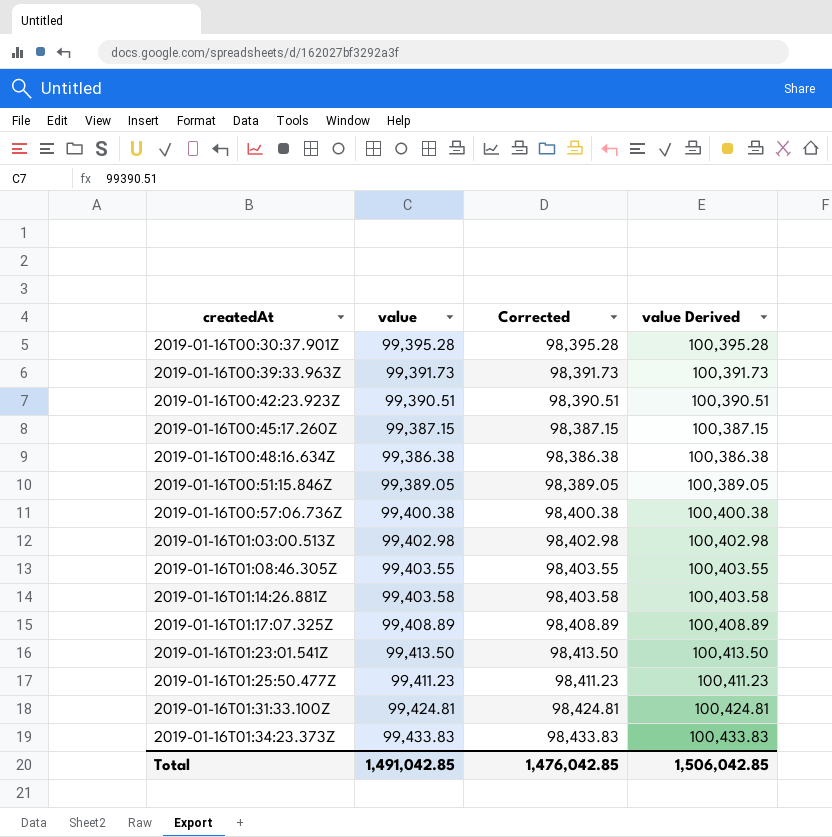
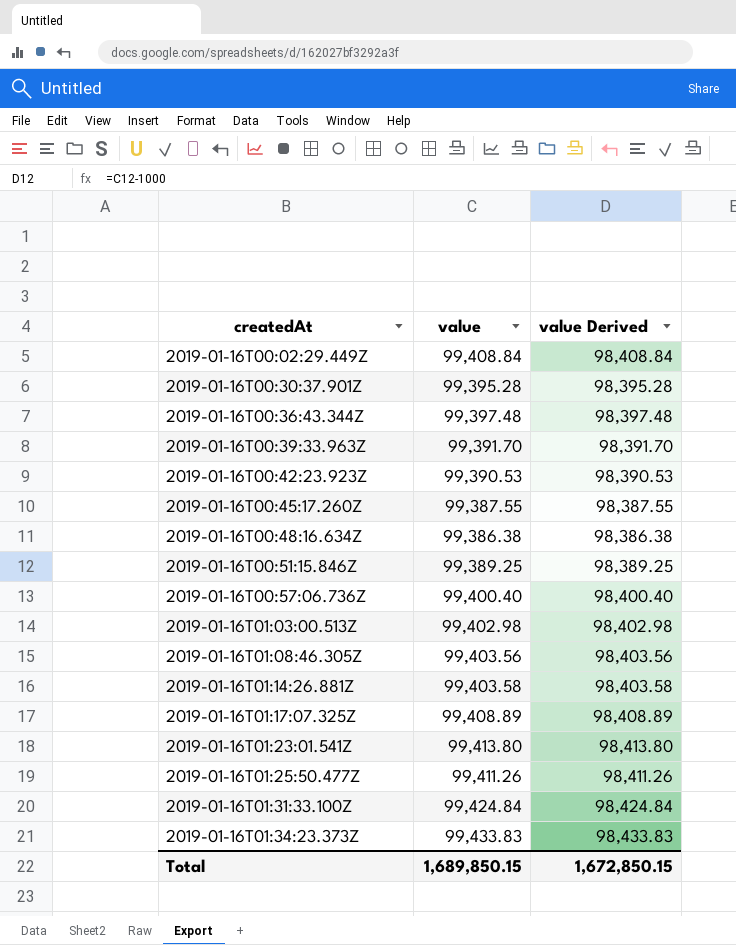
column Corrected | formula: [value] - 1000 -> none
column value Derived | formula: [value] + 1000 -> [value] - 1000
row 2019-01-16T00:02:29.449Z: none -> 99,408.84 | 98,408.84
row 2019-01-16T00:36:43.344Z: none -> 99,397.48 | 98,397.48
2019-01-16T00:39:33.963Z | value: 99,391.73 -> 99,391.70
2019-01-16T00:42:23.923Z | value: 99,390.51 -> 99,390.53
2019-01-16T00:45:17.260Z | value: 99,387.15 -> 99,387.55
2019-01-16T00:51:15.846Z | value: 99,389.05 -> 99,389.25
2019-01-16T00:57:06.736Z | value: 99,400.38 -> 99,400.40
2019-01-16T01:08:46.305Z | value: 99,403.55 -> 99,403.56
2019-01-16T01:23:01.541Z | value: 99,413.50 -> 99,413.80
2019-01-16T01:25:50.477Z | value: 99,411.23 -> 99,411.26
2019-01-16T01:31:33.100Z | value: 99,424.81 -> 99,424.84
Total | value: 1,491,042.85 -> 1,689,850.15
Total | value Derived: 1,506,042.85 -> 1,672,850.15

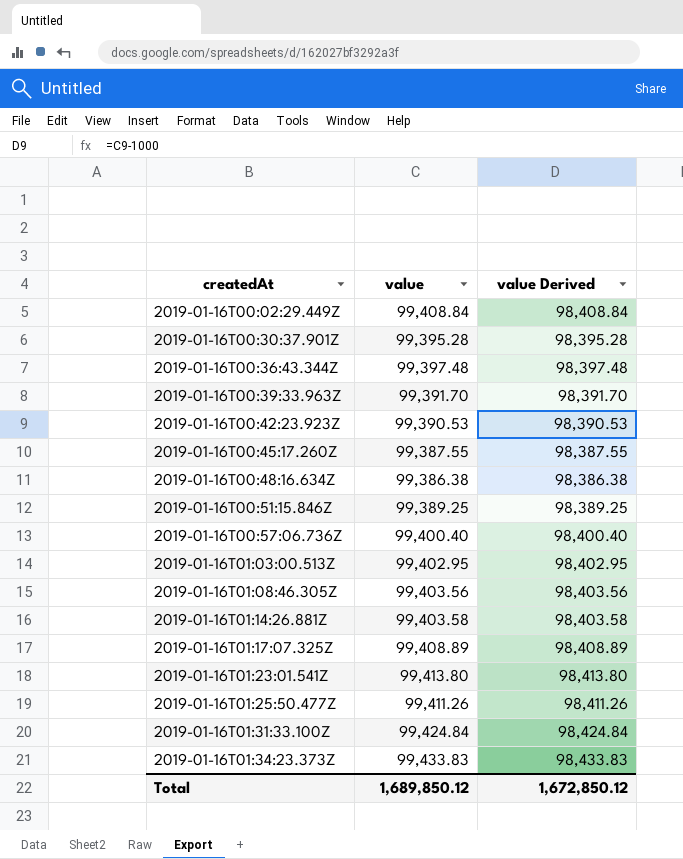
2019-01-16T01:03:00.513Z | value: 99,402.98 -> 99,402.95
2019-01-16T01:03:00.513Z | value Derived: 98,402.98 -> 98,402.95
Total | value: 1,689,850.15 -> 1,689,850.12
Total | value Derived: 1,672,850.15 -> 1,672,850.12

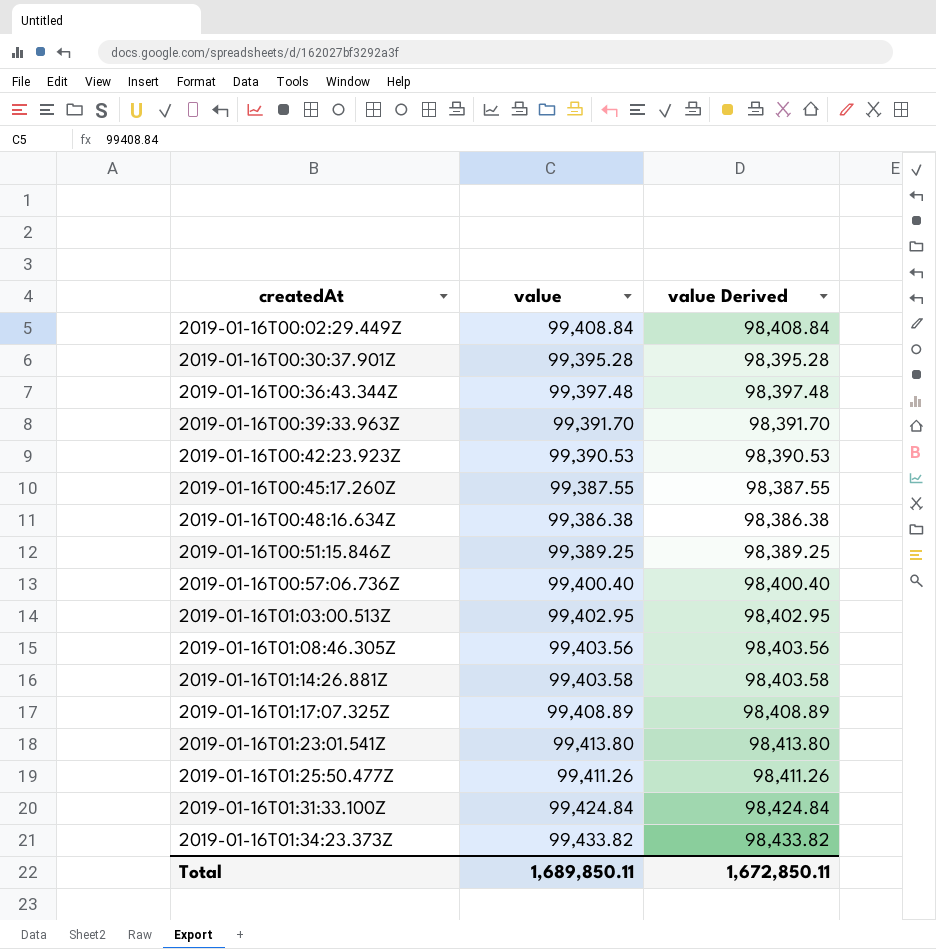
2019-01-16T01:34:23.373Z | value: 99,433.83 -> 99,433.82
2019-01-16T01:34:23.373Z | value Derived: 98,433.83 -> 98,433.82
Total | value: 1,689,850.12 -> 1,689,850.11
Total | value Derived: 1,672,850.12 -> 1,672,850.11

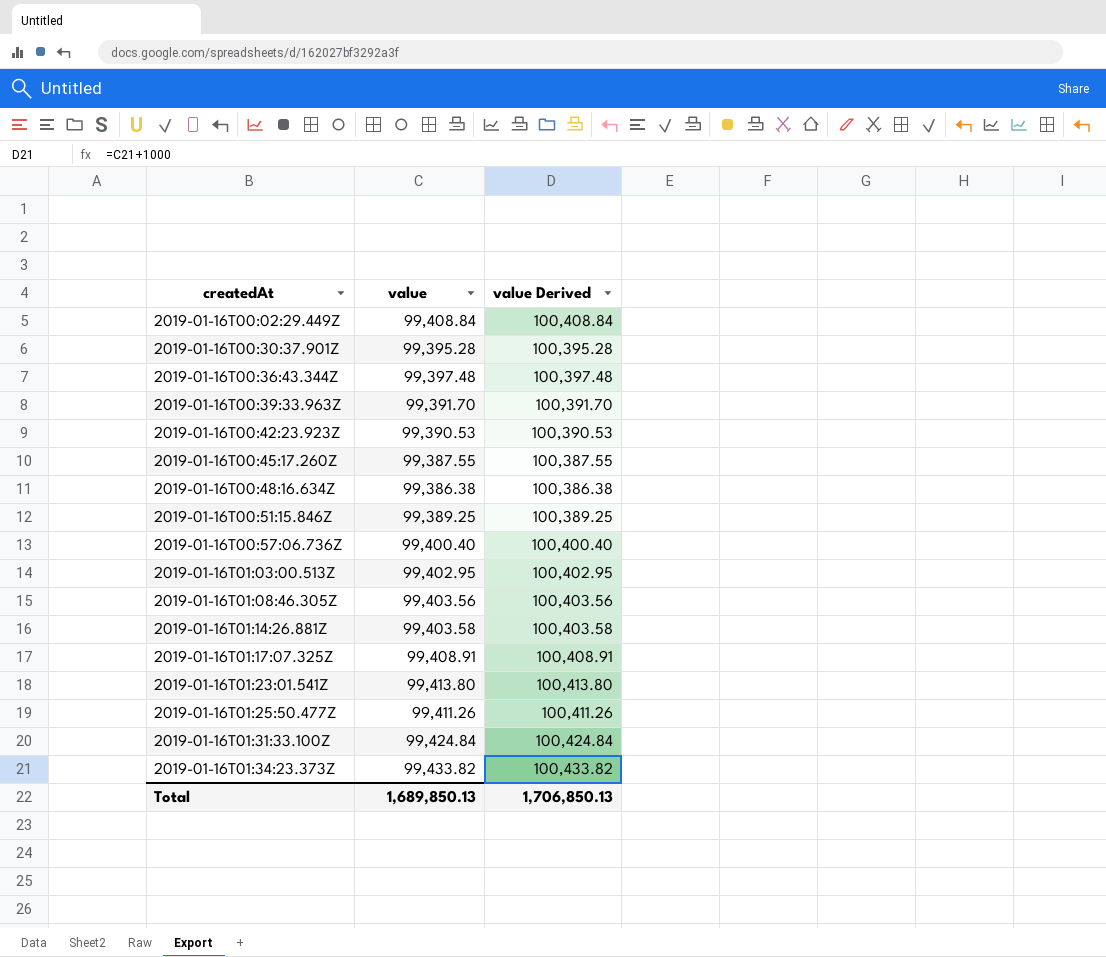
column value Derived | formula: [value] - 1000 -> [value] + 1000
2019-01-16T01:17:07.325Z | value: 99,408.89 -> 99,408.91
Total | value: 1,689,850.11 -> 1,689,850.13
Total | value Derived: 1,672,850.11 -> 1,706,850.13

